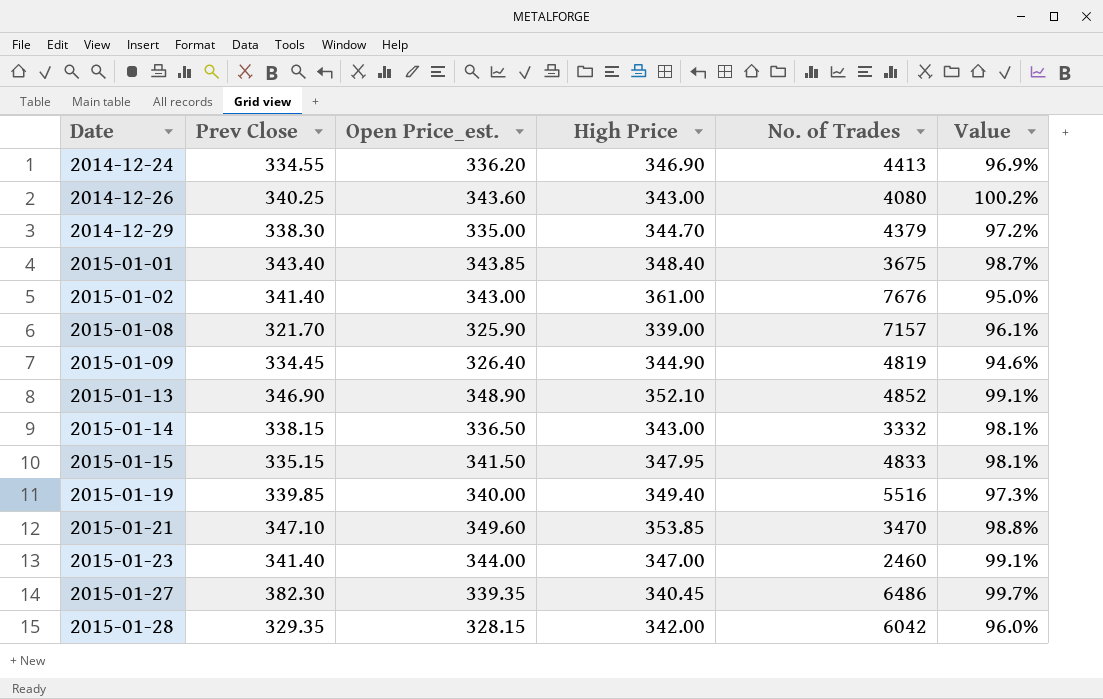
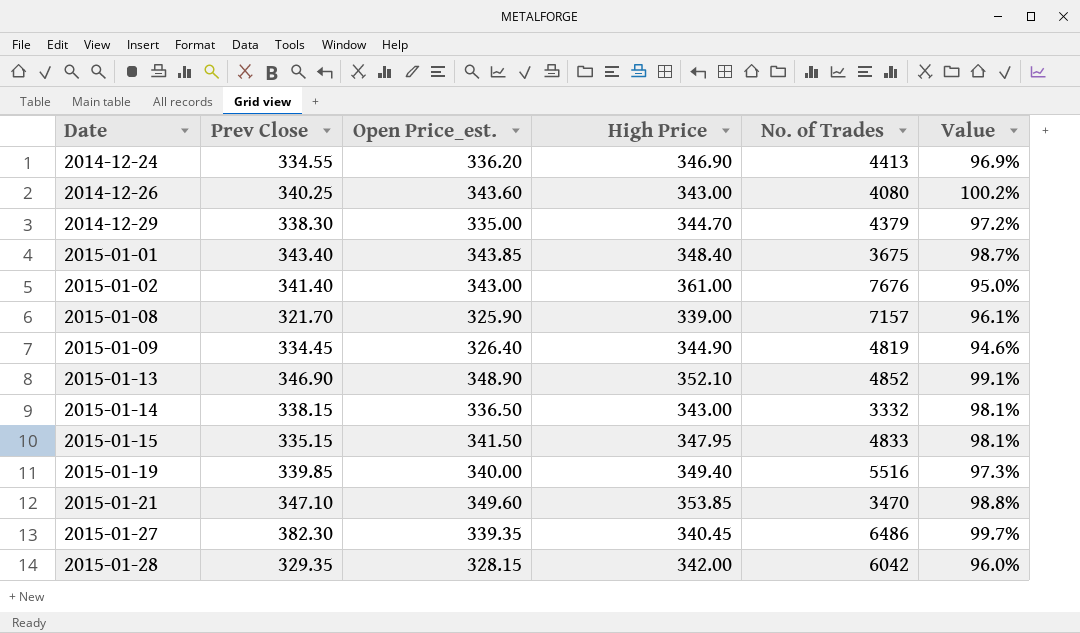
row 2015-01-23: 341.40 | 344.00 | 347.00 | 2460 | 99.1% -> none

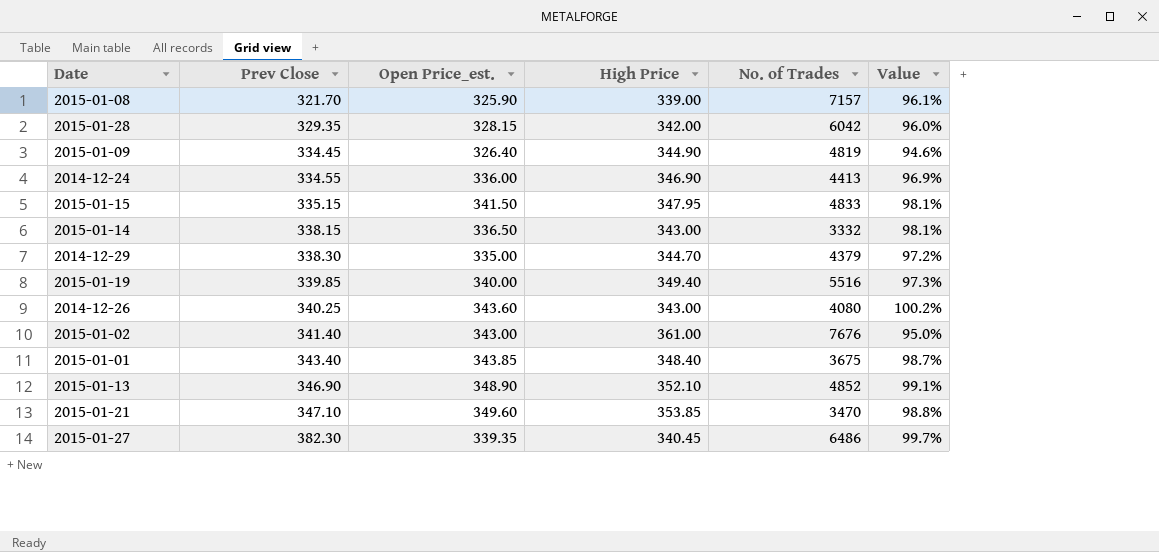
row order: Date ascending -> Prev Close ascending
2014-12-24 | Open Price_est.: 336.20 -> 336.00

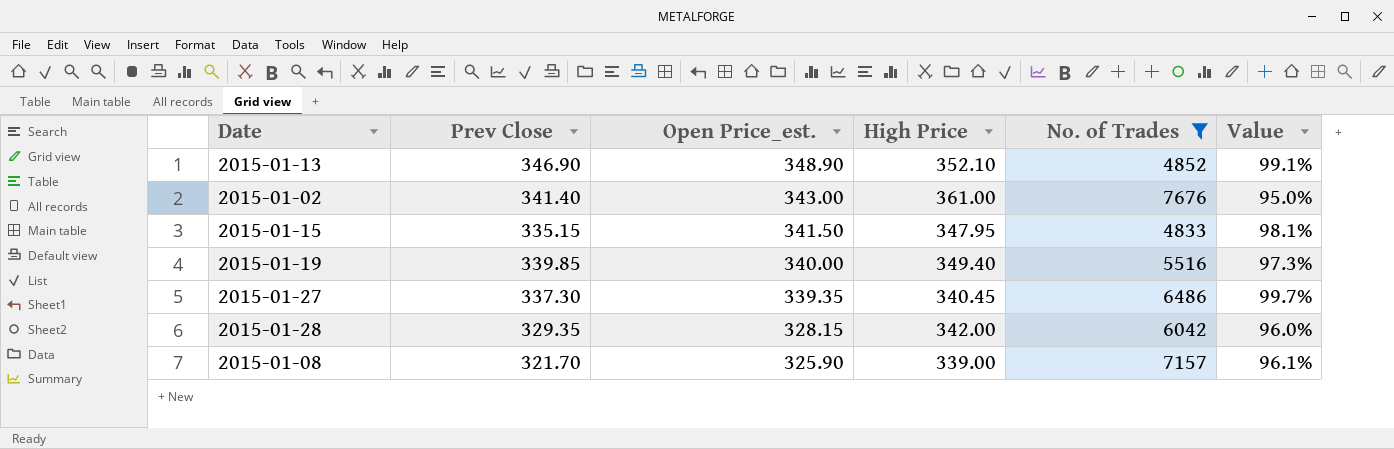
filter: none -> No. of Trades >= 4833
row order: Prev Close ascending -> Open Price_est. descending
2015-01-27 | Prev Close: 382.30 -> 337.30

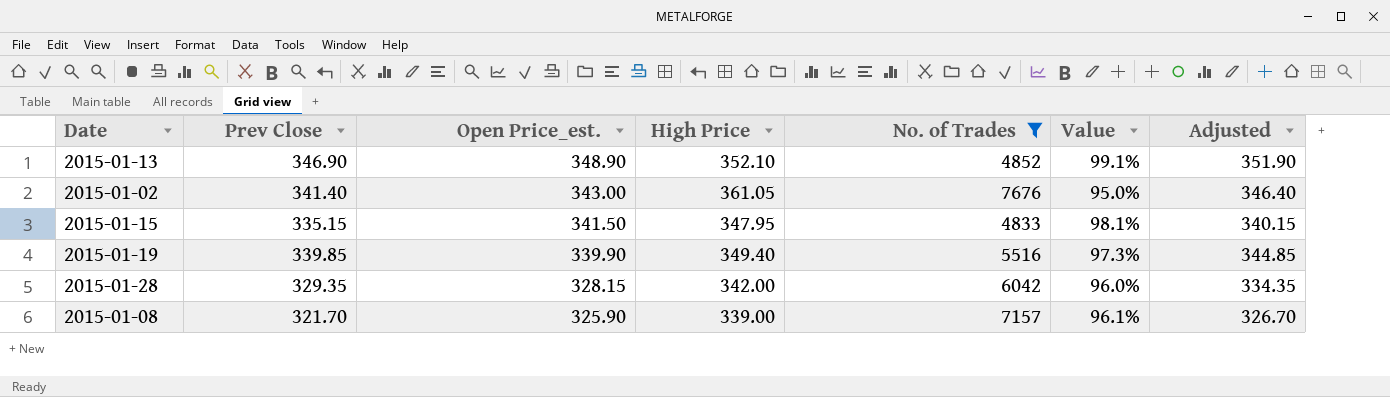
column Adjusted | formula: none -> [Prev Close] + 5
row 2015-01-27: 337.30 | 339.35 | 340.45 | 6486 | 99.7% -> none
2015-01-02 | High Price: 361.00 -> 361.05
2015-01-19 | Open Price_est.: 340.00 -> 339.90

